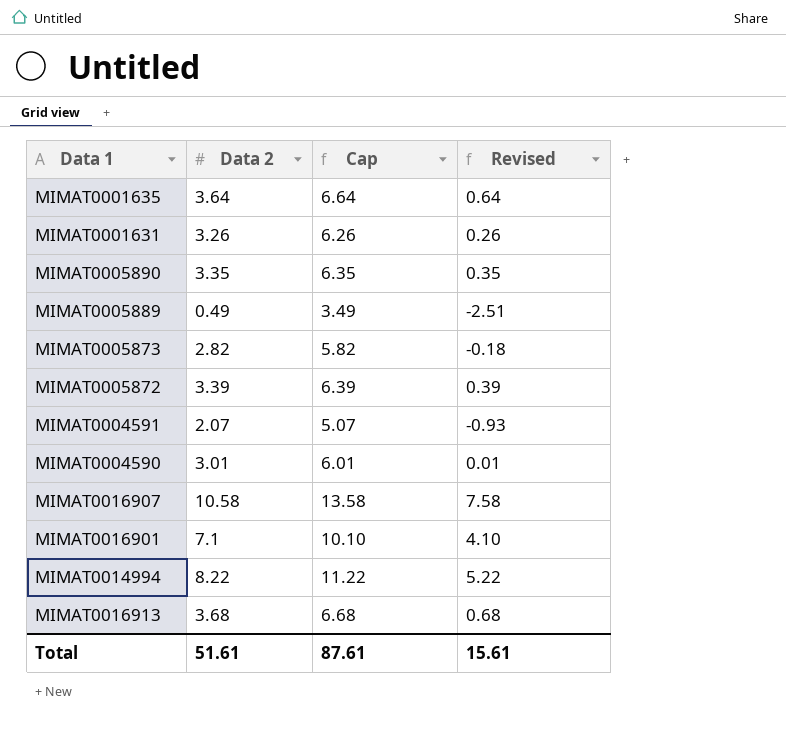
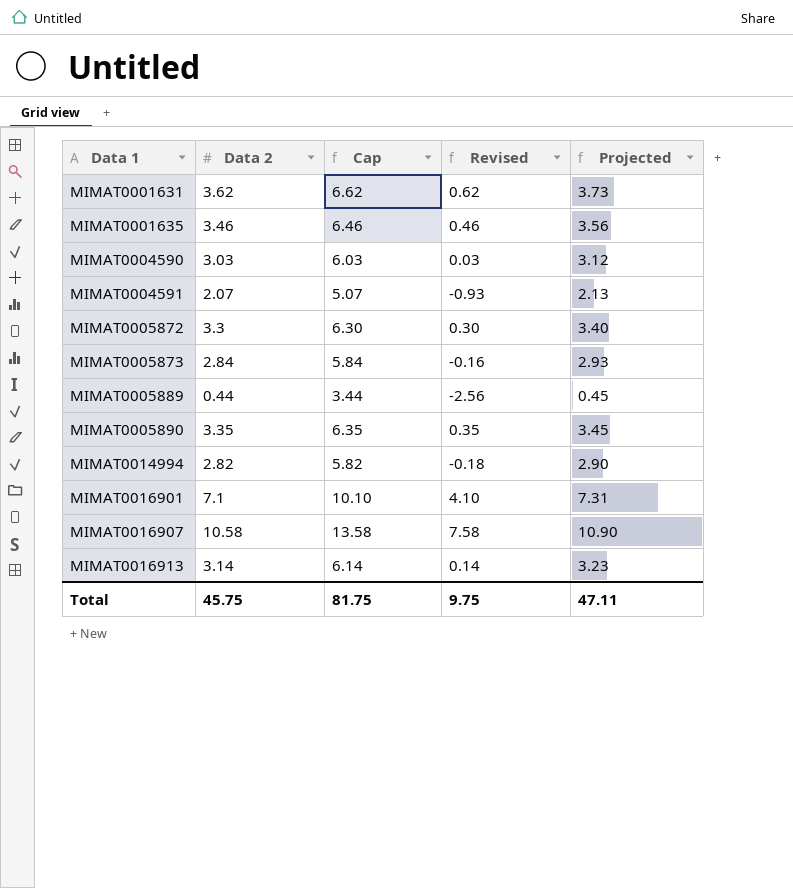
row order: none -> Data 1 ascending
column Projected | formula: none -> [Data 2] * 1.03
MIMAT0001631 | Data 2: 3.26 -> 3.62
MIMAT0001631 | Cap: 6.26 -> 6.62
MIMAT0001631 | Revised: 0.26 -> 0.62
MIMAT0001635 | Data 2: 3.64 -> 3.46
MIMAT0001635 | Cap: 6.64 -> 6.46
MIMAT0001635 | Revised: 0.64 -> 0.46
MIMAT0004590 | Data 2: 3.01 -> 3.03
MIMAT0004590 | Cap: 6.01 -> 6.03
MIMAT0004590 | Revised: 0.01 -> 0.03
MIMAT0005872 | Data 2: 3.39 -> 3.3
MIMAT0005872 | Cap: 6.39 -> 6.30
MIMAT0005872 | Revised: 0.39 -> 0.30
MIMAT0005873 | Data 2: 2.82 -> 2.84
MIMAT0005873 | Cap: 5.82 -> 5.84
MIMAT0005873 | Revised: -0.18 -> -0.16
MIMAT0005889 | Data 2: 0.49 -> 0.44
MIMAT0005889 | Cap: 3.49 -> 3.44
MIMAT0005889 | Revised: -2.51 -> -2.56
MIMAT0014994 | Data 2: 8.22 -> 2.82
MIMAT0014994 | Cap: 11.22 -> 5.82
MIMAT0014994 | Revised: 5.22 -> -0.18
MIMAT0016913 | Data 2: 3.68 -> 3.14
MIMAT0016913 | Cap: 6.68 -> 6.14
MIMAT0016913 | Revised: 0.68 -> 0.14
Total | Data 2: 51.61 -> 45.75
Total | Cap: 87.61 -> 81.75
Total | Revised: 15.61 -> 9.75

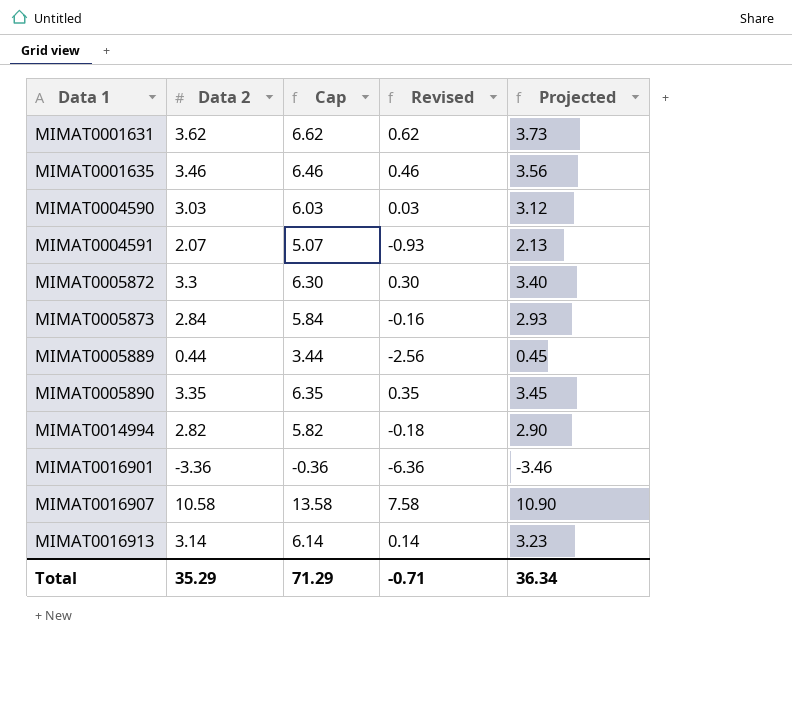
MIMAT0016901 | Data 2: 7.1 -> -3.36
MIMAT0016901 | Cap: 10.10 -> -0.36
MIMAT0016901 | Revised: 4.10 -> -6.36
MIMAT0016901 | Projected: 7.31 -> -3.46
Total | Data 2: 45.75 -> 35.29
Total | Cap: 81.75 -> 71.29
Total | Revised: 9.75 -> -0.71
Total | Projected: 47.11 -> 36.34

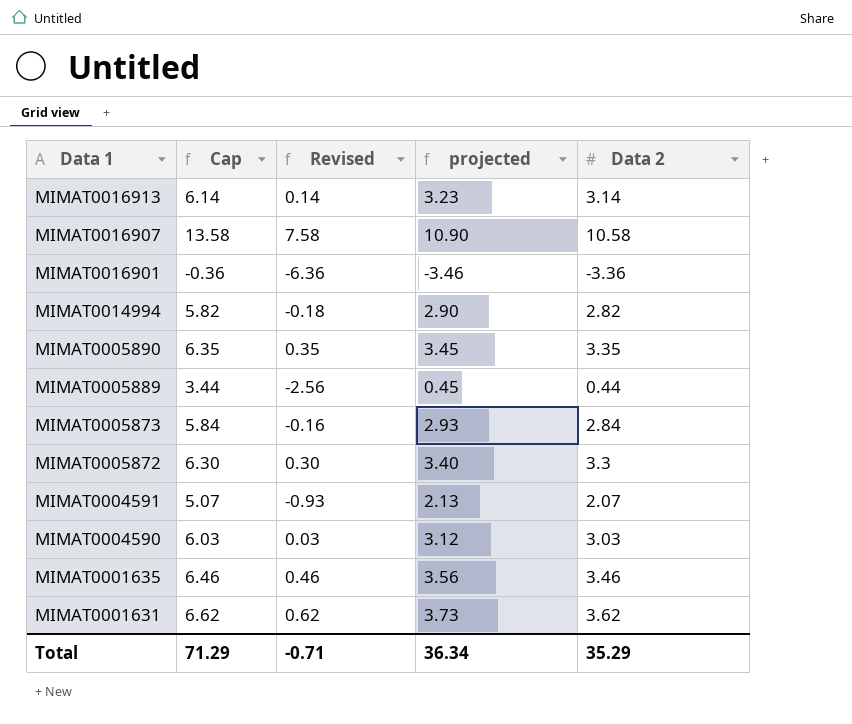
row order: Data 1 ascending -> Data 1 descending
column name: Projected -> projected
column Data 2 | position: 2 -> 5

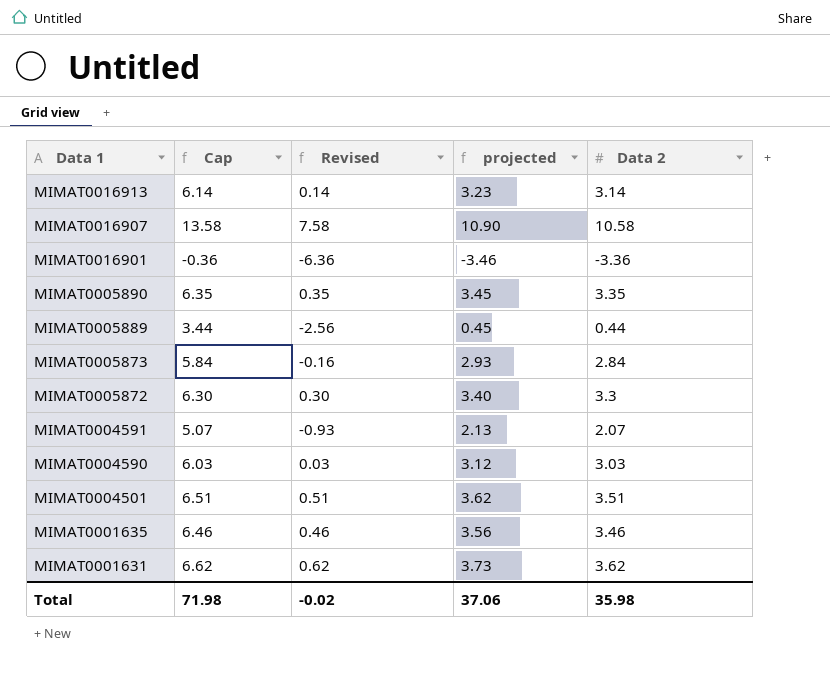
row MIMAT0014994: 5.82 | -0.18 | 2.90 | 2.82 -> none
row MIMAT0004501: none -> 6.51 | 0.51 | 3.62 | 3.51
Total | Cap: 71.29 -> 71.98
Total | Revised: -0.71 -> -0.02
Total | projected: 36.34 -> 37.06
Total | Data 2: 35.29 -> 35.98

